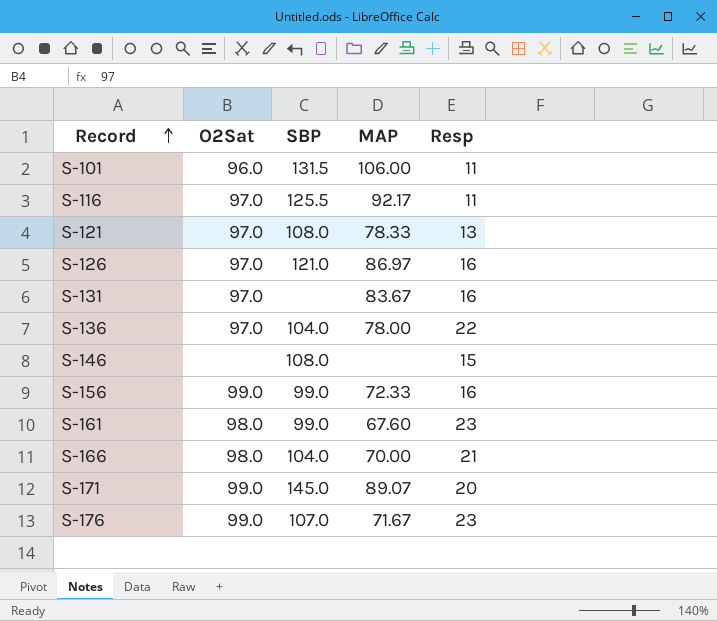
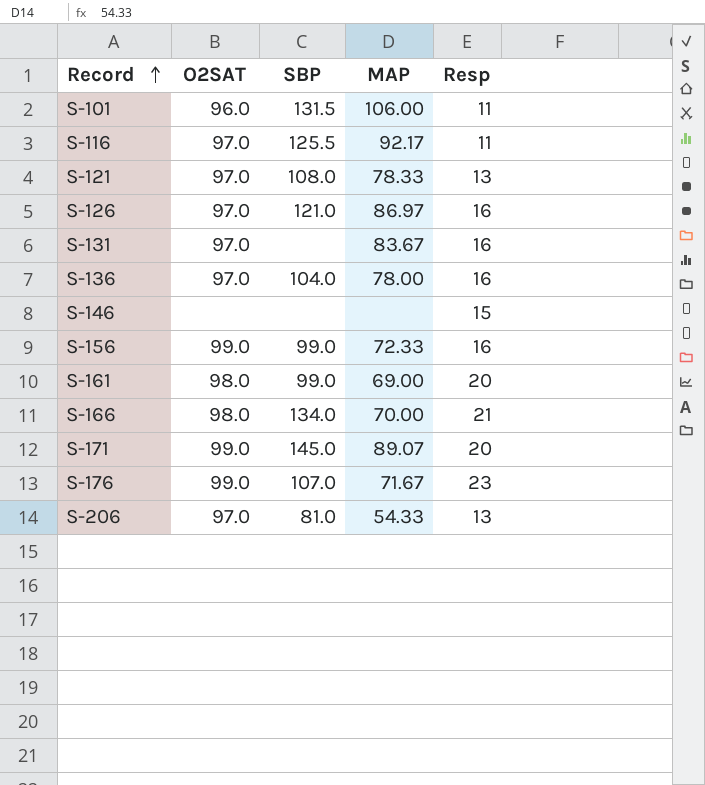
column name: O2Sat -> O2SAT
S-136 | Resp: 22 -> 16
S-146 | SBP: 108.0 -> none
S-161 | MAP: 67.60 -> 69.00
S-161 | Resp: 23 -> 20
S-166 | SBP: 104.0 -> 134.0
row S-206: none -> 97.0 | 81.0 | 54.33 | 13

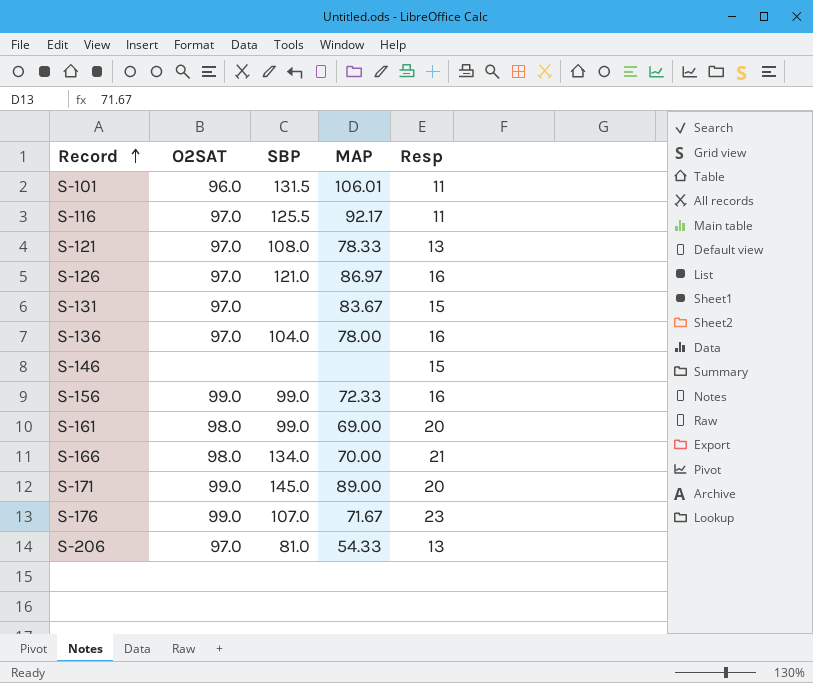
S-101 | MAP: 106.00 -> 106.01
S-131 | Resp: 16 -> 15
S-171 | MAP: 89.07 -> 89.00

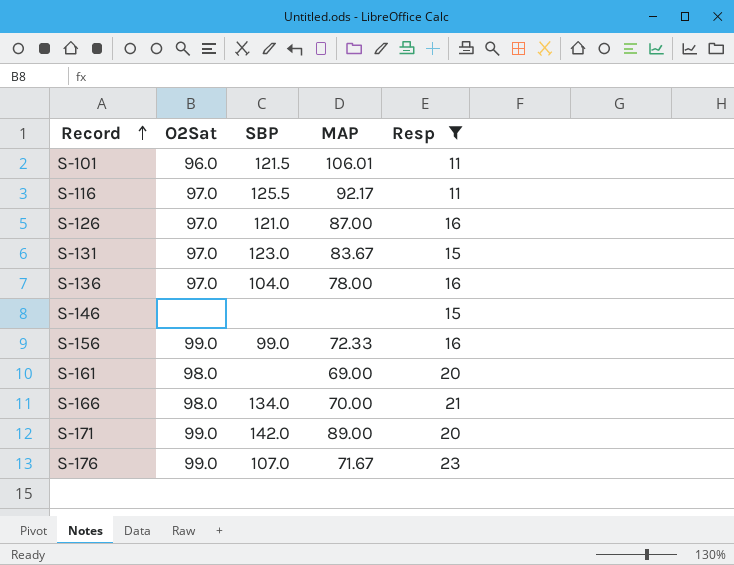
filter: none -> Resp != 13
column name: O2SAT -> O2Sat
S-101 | SBP: 131.5 -> 121.5
S-126 | MAP: 86.97 -> 87.00
S-131 | SBP: none -> 123.0
S-161 | SBP: 99.0 -> none
S-171 | SBP: 145.0 -> 142.0

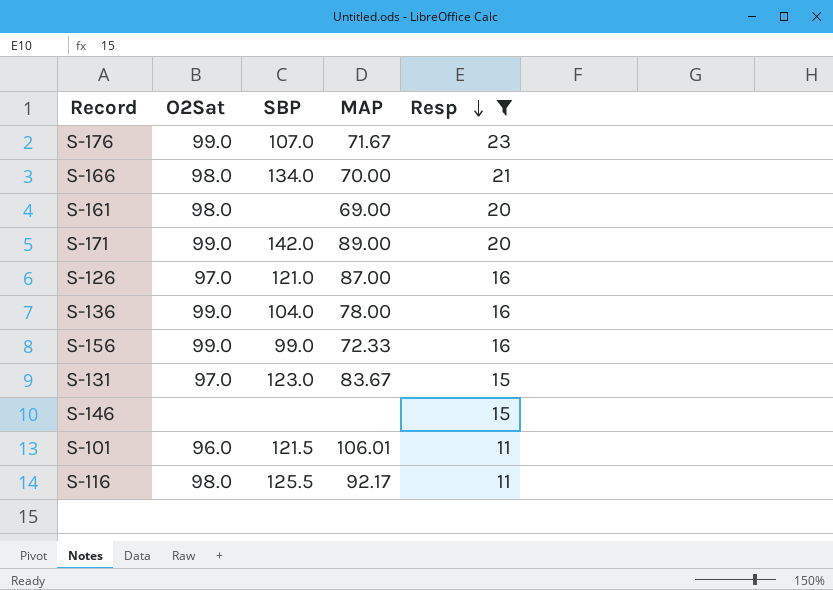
row order: Record ascending -> Resp descending
S-136 | O2Sat: 97.0 -> 99.0
S-116 | O2Sat: 97.0 -> 98.0

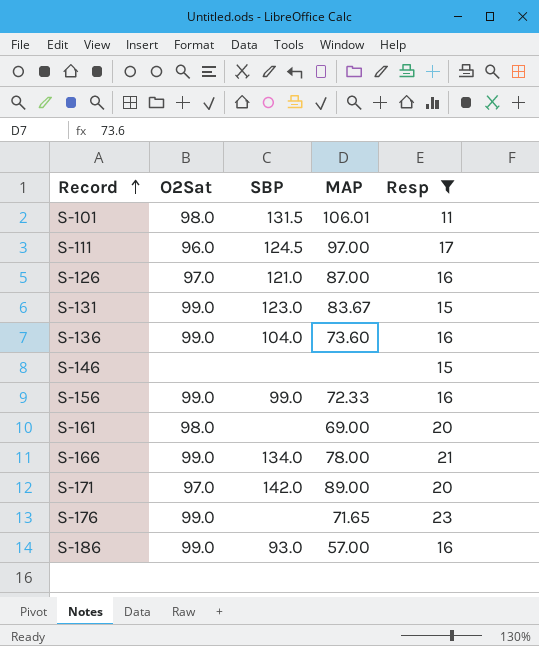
row order: Resp descending -> Record ascending
row S-116: 98.0 | 125.5 | 92.17 | 11 -> none
S-101 | O2Sat: 96.0 -> 98.0
S-101 | SBP: 121.5 -> 131.5
row S-111: none -> 96.0 | 124.5 | 97.00 | 17
S-131 | O2Sat: 97.0 -> 99.0
S-136 | MAP: 78.00 -> 73.60
S-166 | O2Sat: 98.0 -> 99.0
S-166 | MAP: 70.00 -> 78.00
S-171 | O2Sat: 99.0 -> 97.0
S-176 | SBP: 107.0 -> none
S-176 | MAP: 71.67 -> 71.65
row S-186: none -> 99.0 | 93.0 | 57.00 | 16

